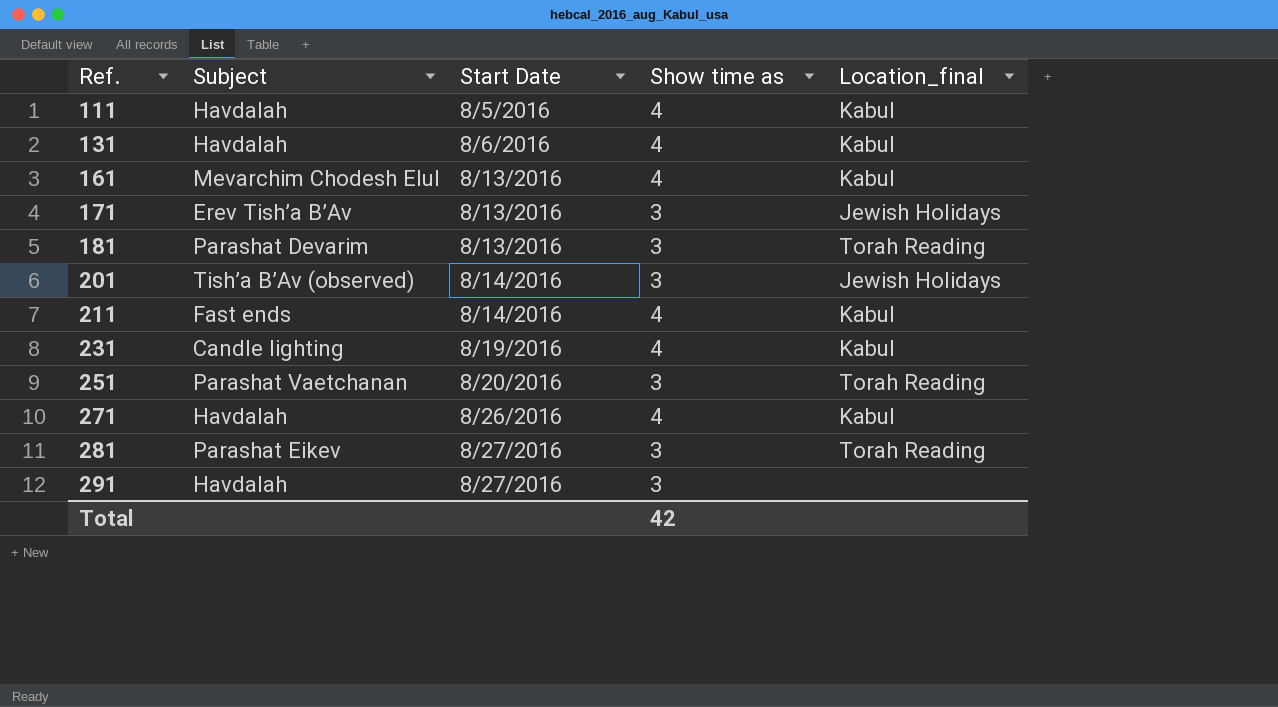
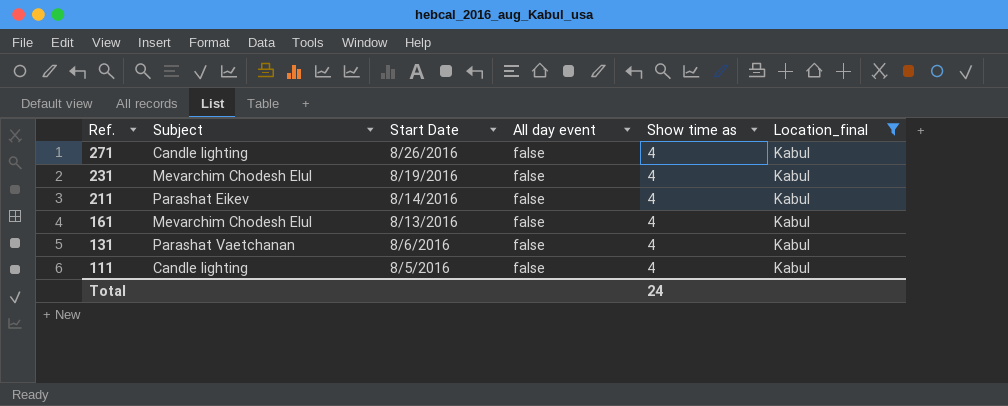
filter: none -> Location_final = Kabul
row order: Ref. ascending -> Ref. descending
column All day event | position: none -> 4
271 | Subject: Havdalah -> Candle lighting
231 | Subject: Candle lighting -> Mevarchim Chodesh Elul
211 | Subject: Fast ends -> Parashat Eikev
131 | Subject: Havdalah -> Parashat Vaetchanan
111 | Subject: Havdalah -> Candle lighting
Total | Show time as: 42 -> 24

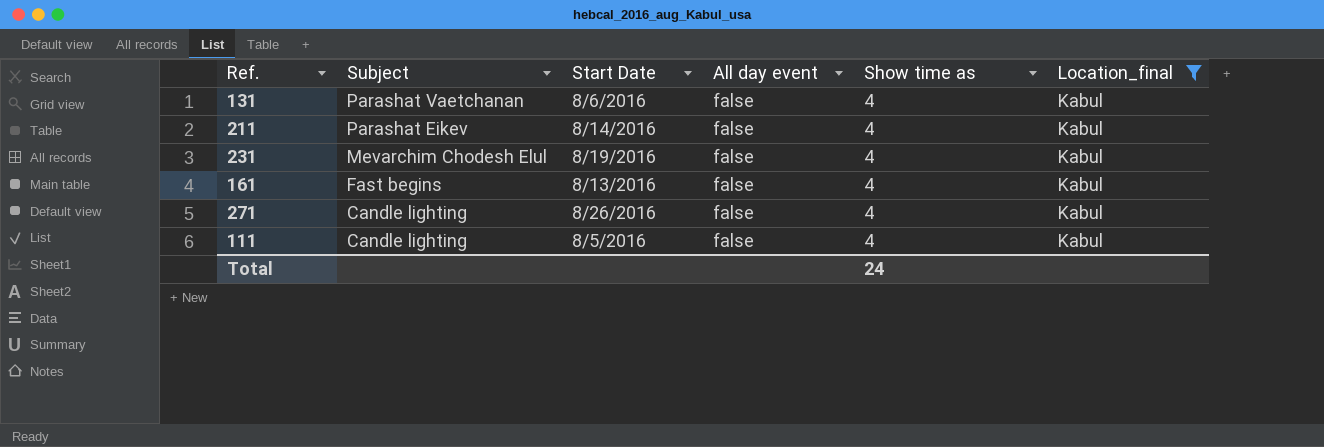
row order: Ref. descending -> Subject descending
161 | Subject: Mevarchim Chodesh Elul -> Fast begins

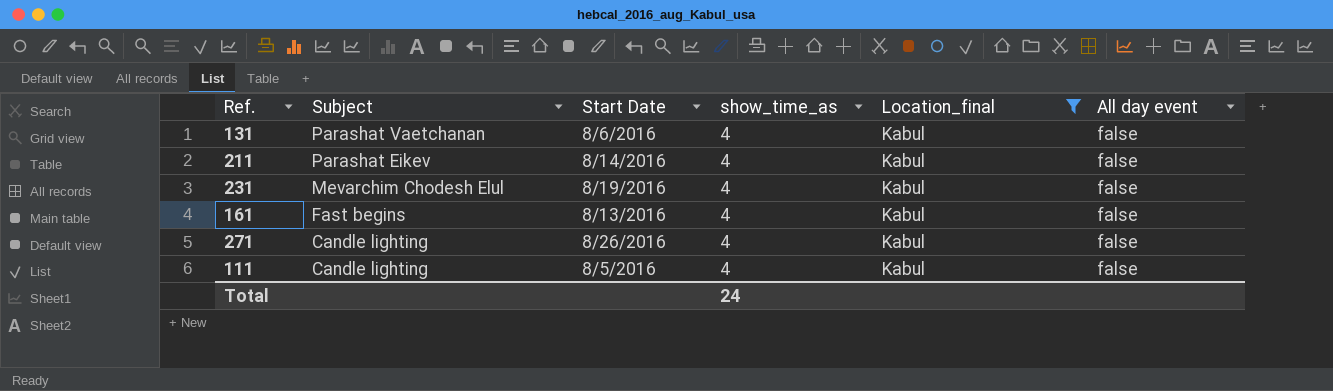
column name: Show time as -> show_time_as
column All day event | position: 4 -> 6

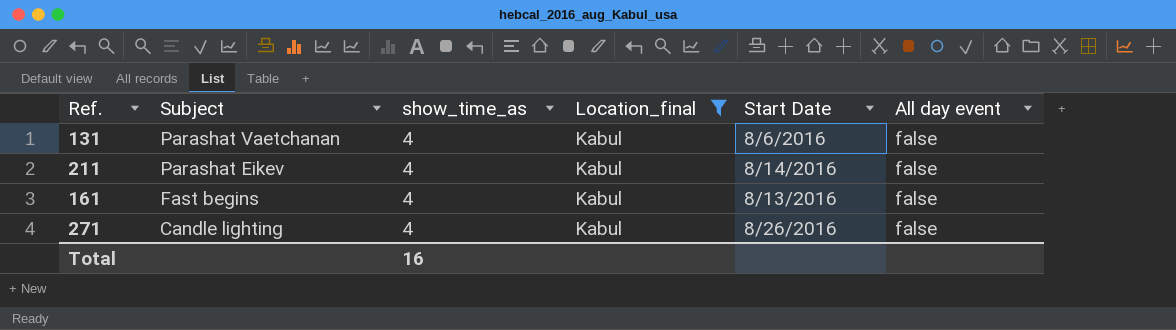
column Start Date | position: 3 -> 5
row 231: Mevarchim Chodesh Elul | 8/19/2016 | 4 | Kabul | false -> none
row 111: Candle lighting | 8/5/2016 | 4 | Kabul | false -> none
Total | show_time_as: 24 -> 16

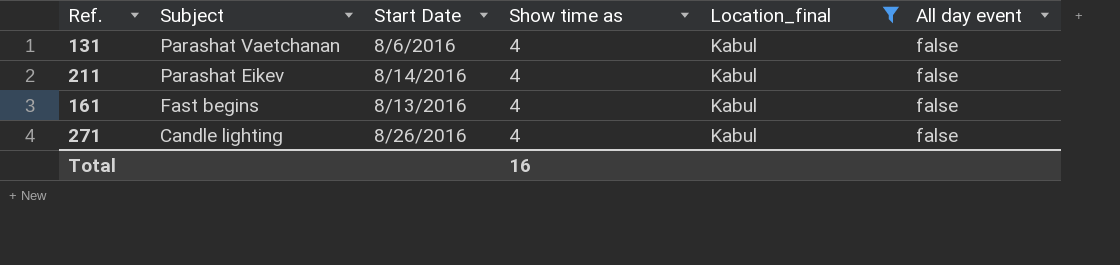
column Start Date | position: 5 -> 3
column name: show_time_as -> Show time as

